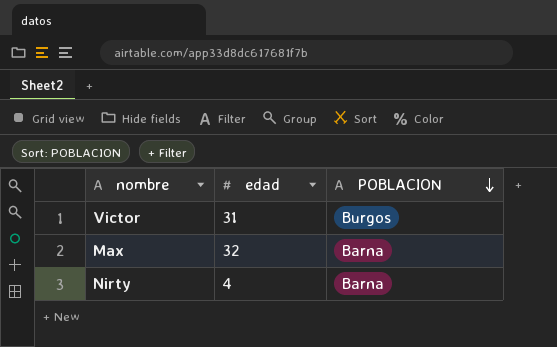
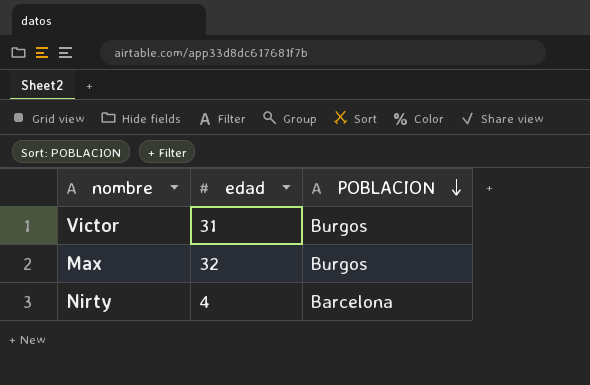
Max | POBLACION: Barna -> Burgos
Nirty | POBLACION: Barna -> Barcelona

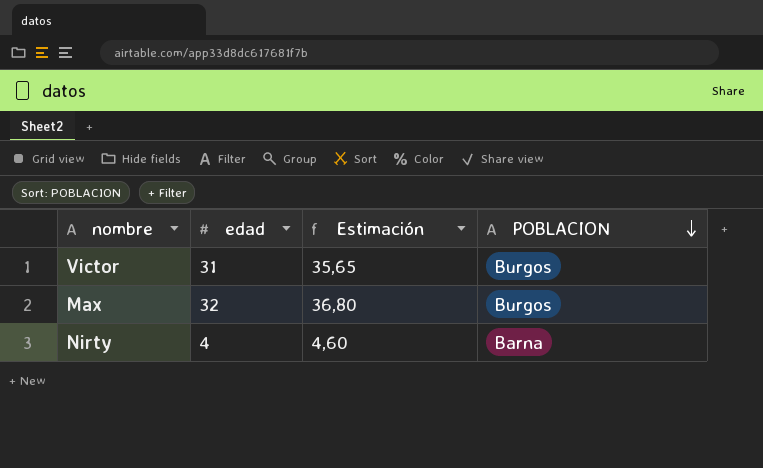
column Estimación | formula: none -> [edad] * 1,15
Nirty | POBLACION: Barcelona -> Barna

